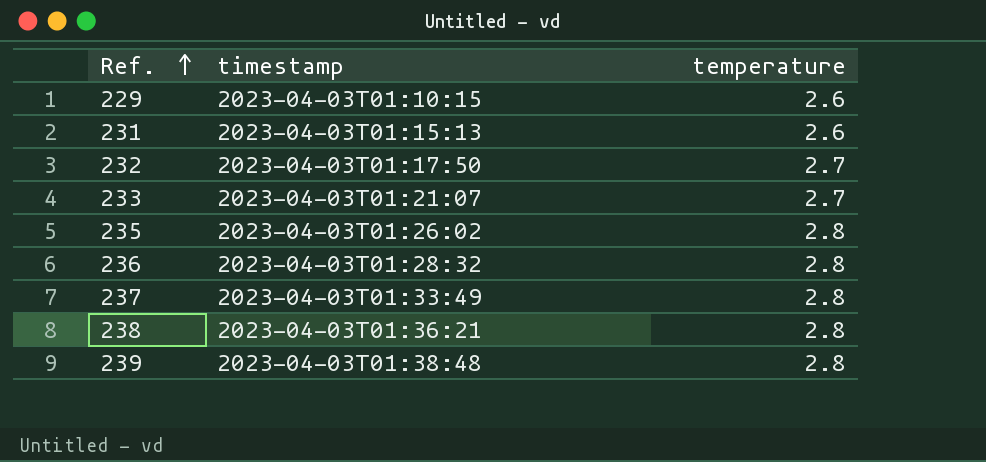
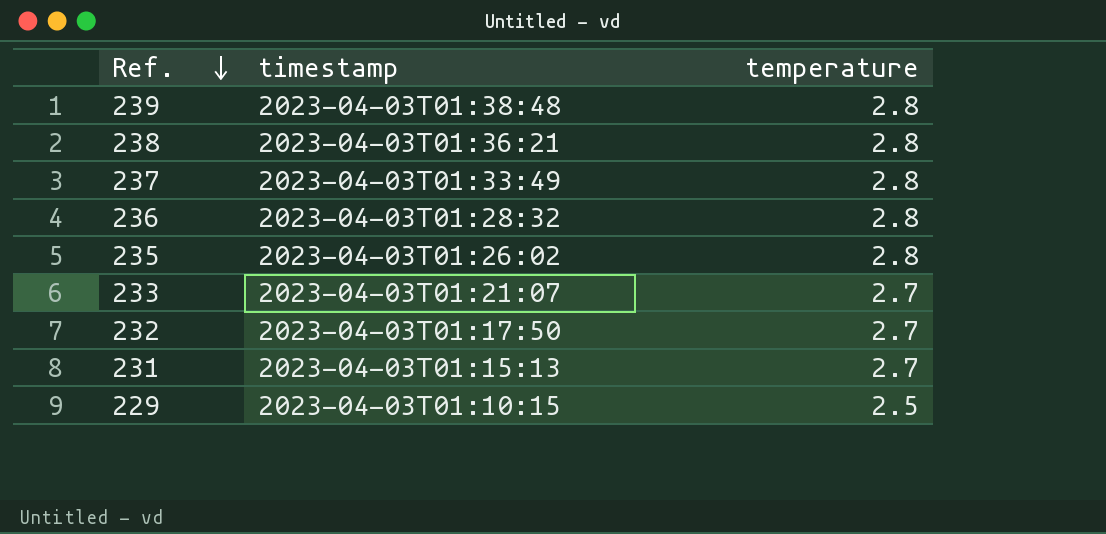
row order: Ref. ascending -> Ref. descending
231 | temperature: 2.6 -> 2.7
229 | temperature: 2.6 -> 2.5

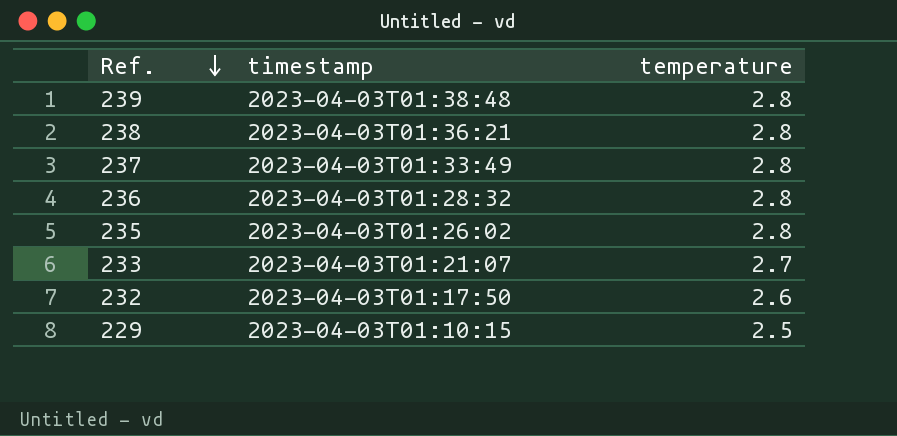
row 231: 2023-04-03T01:15:13 | 2.7 -> none
232 | temperature: 2.7 -> 2.6

